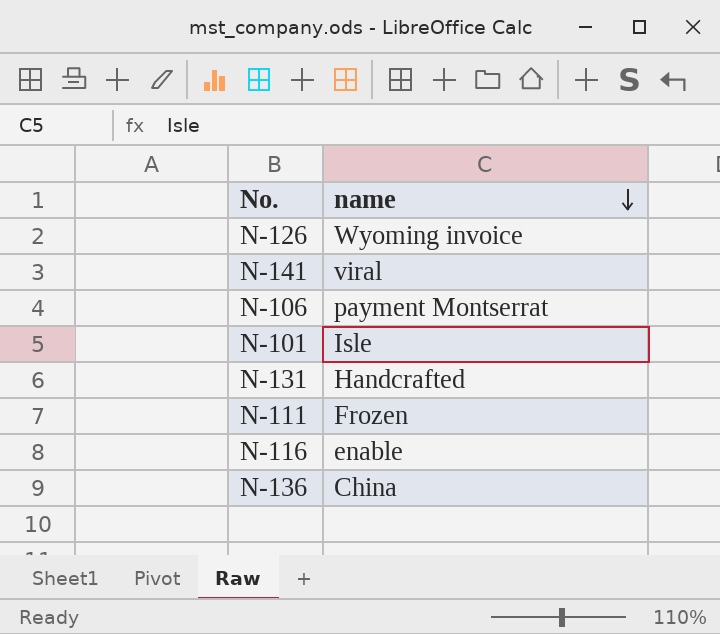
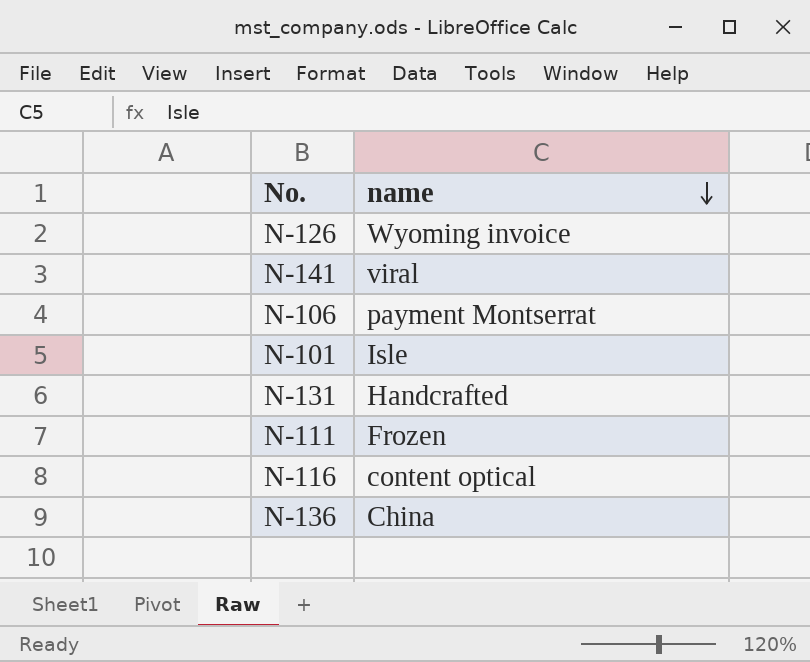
N-116 | name: enable -> content optical

